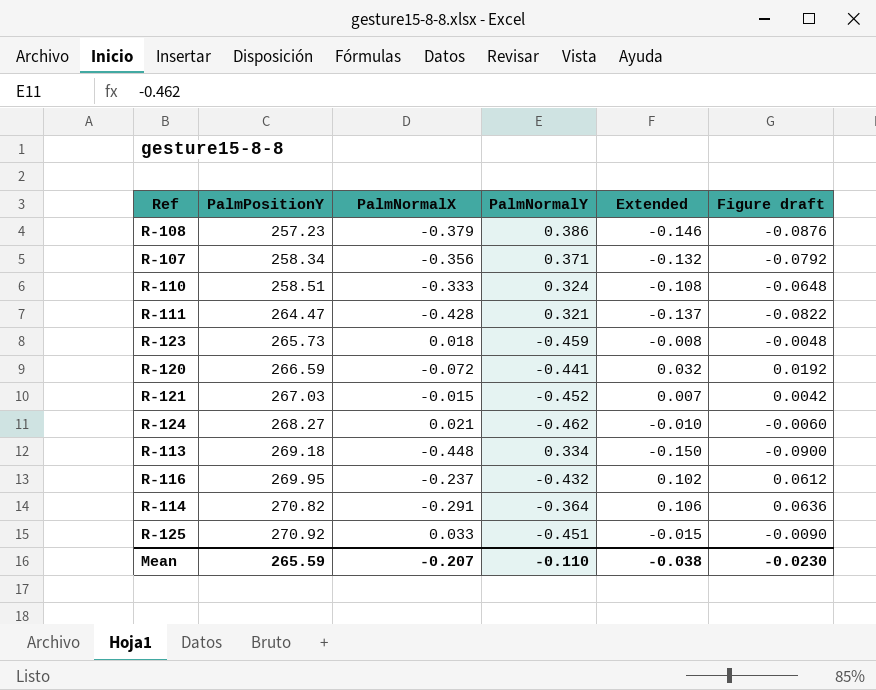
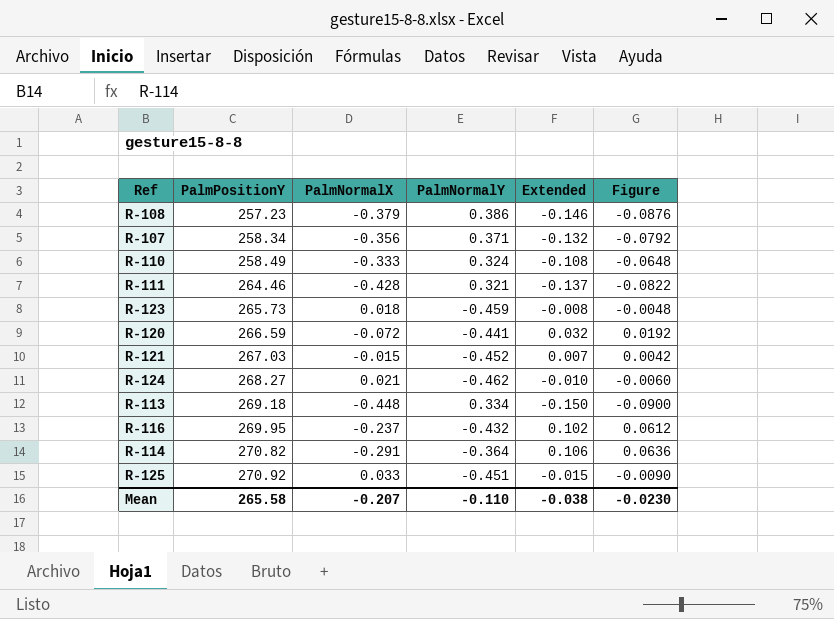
column name: Figure draft -> Figure
R-110 | PalmPositionY: 258.51 -> 258.49
R-111 | PalmPositionY: 264.47 -> 264.46
Mean | PalmPositionY: 265.59 -> 265.58

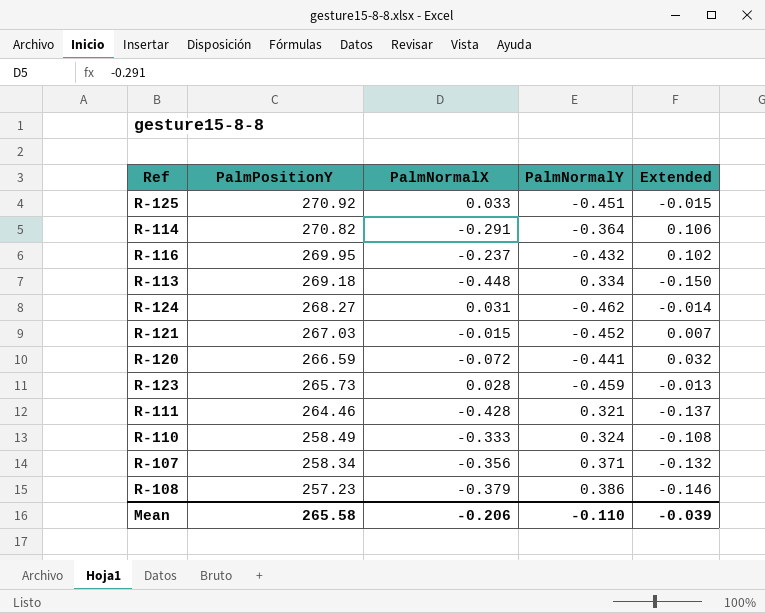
row order: PalmPositionY ascending -> PalmPositionY descending
column Figure | formula: [Extended] * 0.6 -> none
R-124 | PalmNormalX: 0.021 -> 0.031
R-124 | Extended: -0.010 -> -0.014
R-123 | PalmNormalX: 0.018 -> 0.028
R-123 | Extended: -0.008 -> -0.013
Mean | PalmNormalX: -0.207 -> -0.206
Mean | Extended: -0.038 -> -0.039

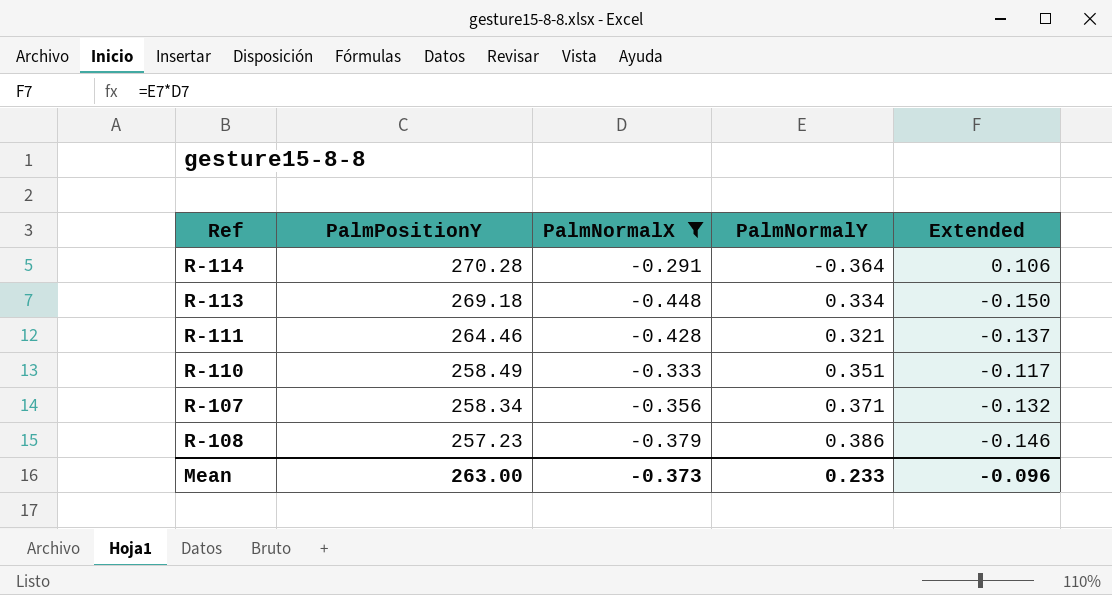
filter: none -> PalmNormalX <= -0.291
R-114 | PalmPositionY: 270.82 -> 270.28
R-110 | PalmNormalY: 0.324 -> 0.351
R-110 | Extended: -0.108 -> -0.117
Mean | PalmPositionY: 265.58 -> 263.00
Mean | PalmNormalX: -0.206 -> -0.373
Mean | PalmNormalY: -0.110 -> 0.233
Mean | Extended: -0.039 -> -0.096

